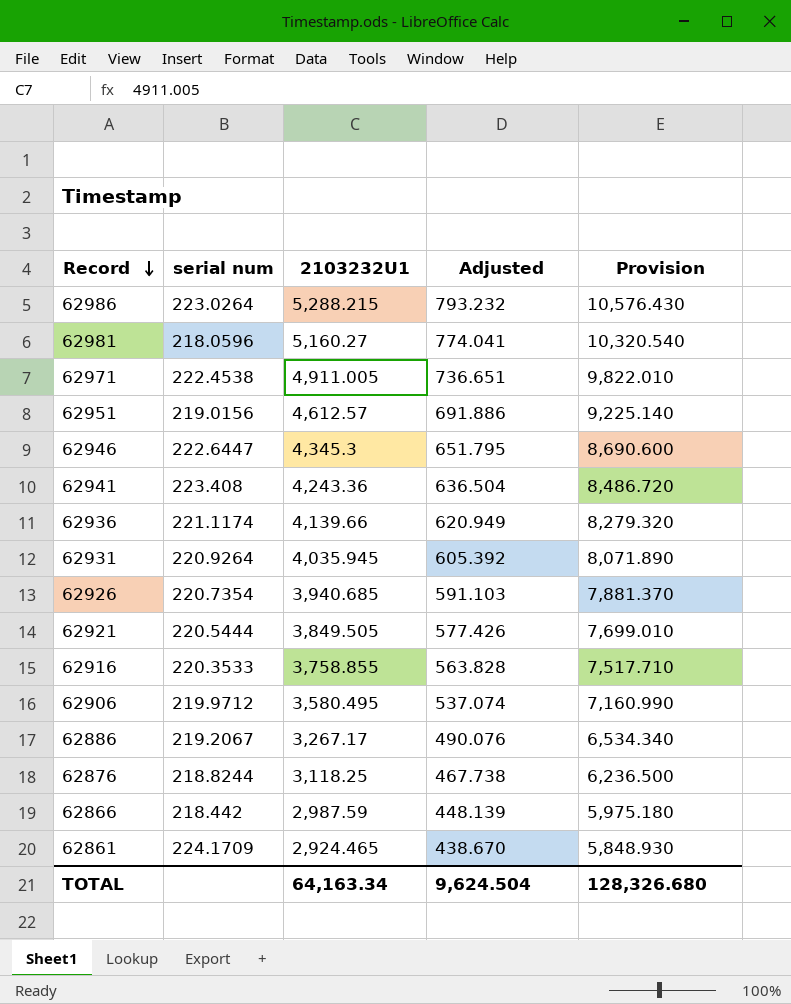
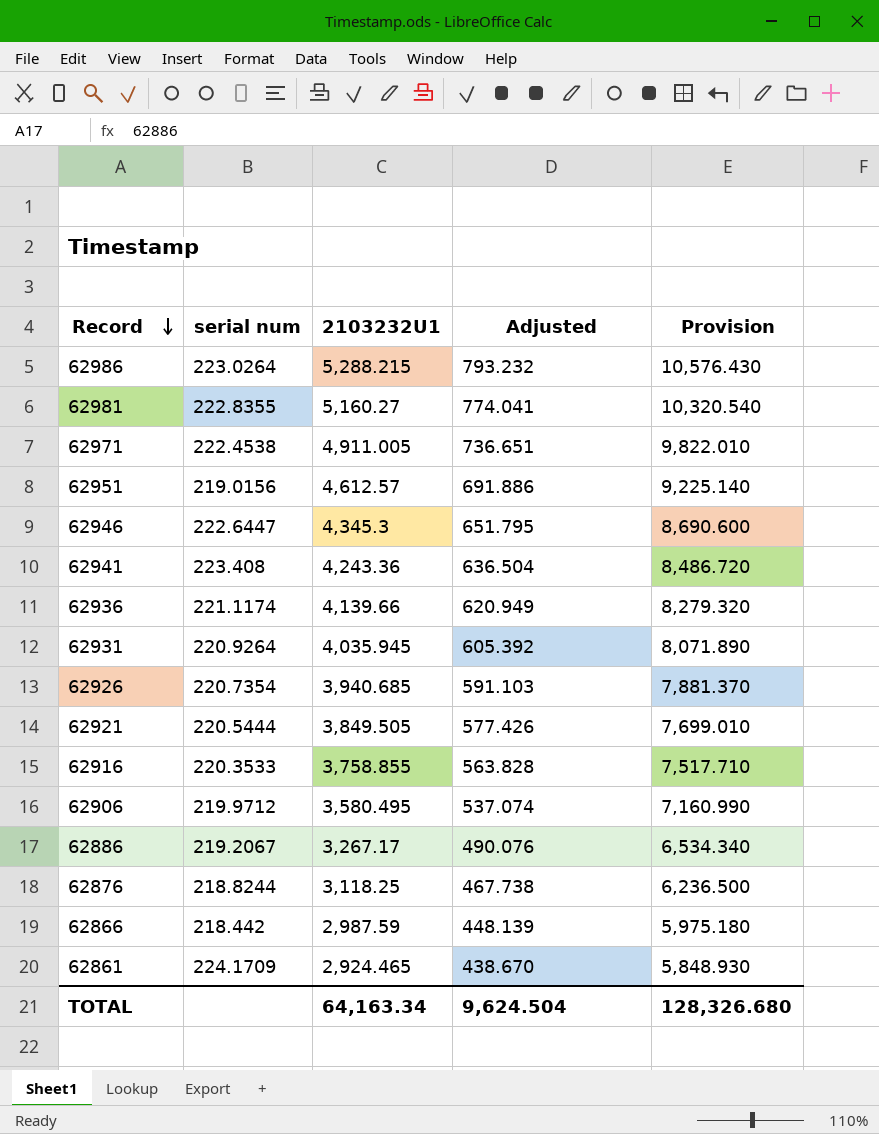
62981 | serial num: 218.0596 -> 222.8355

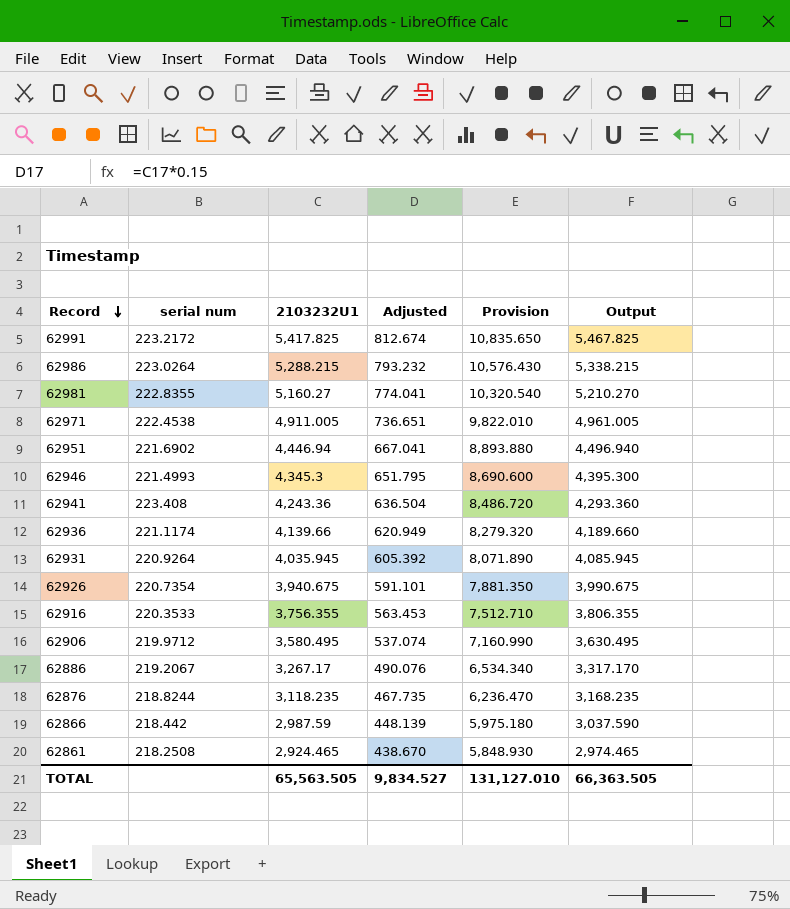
column Output | formula: none -> [2103232U1] + 50
row 62921: 220.5444 | 3,849.505 | 577.426 | 7,699.010 -> none
row 62991: none -> 223.2172 | 5,417.825 | 812.674 | 10,835.650 | 5,467.825
62951 | serial num: 219.0156 -> 221.6902
62951 | 2103232U1: 4,612.57 -> 4,446.94
62951 | Adjusted: 691.886 -> 667.041
62951 | Provision: 9,225.140 -> 8,893.880
62946 | serial num: 222.6447 -> 221.4993
62926 | 2103232U1: 3,940.685 -> 3,940.675
62926 | Adjusted: 591.103 -> 591.101
62926 | Provision: 7,881.370 -> 7,881.350
62916 | 2103232U1: 3,758.855 -> 3,756.355
62916 | Adjusted: 563.828 -> 563.453
62916 | Provision: 7,517.710 -> 7,512.710
62876 | 2103232U1: 3,118.25 -> 3,118.235
62876 | Adjusted: 467.738 -> 467.735
62876 | Provision: 6,236.500 -> 6,236.470
62861 | serial num: 224.1709 -> 218.2508
TOTAL | 2103232U1: 64,163.34 -> 65,563.505
TOTAL | Adjusted: 9,624.504 -> 9,834.527
TOTAL | Provision: 128,326.680 -> 131,127.010

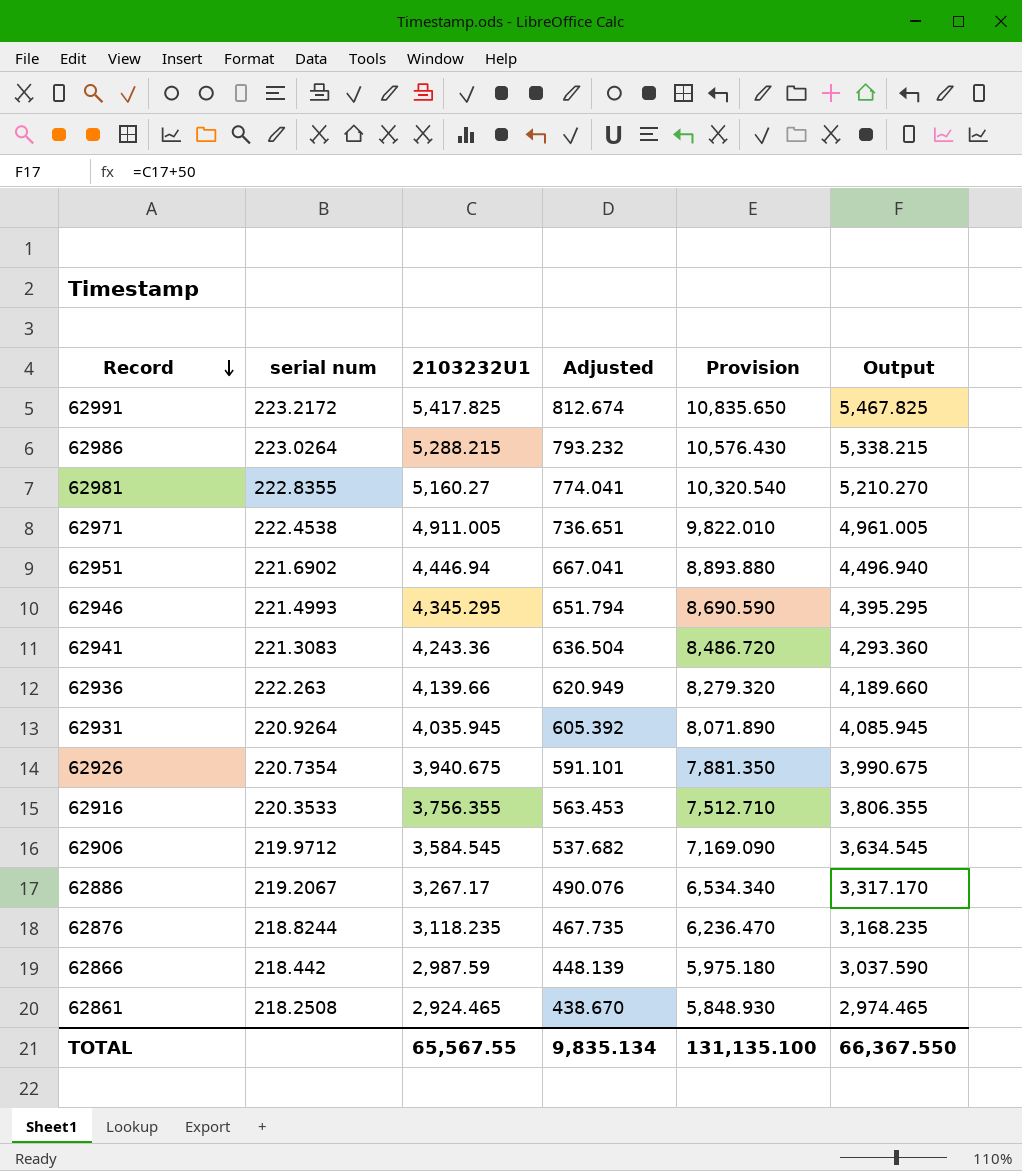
62946 | 2103232U1: 4,345.3 -> 4,345.295
62946 | Adjusted: 651.795 -> 651.794
62946 | Provision: 8,690.600 -> 8,690.590
62946 | Output: 4,395.300 -> 4,395.295
62941 | serial num: 223.408 -> 221.3083
62936 | serial num: 221.1174 -> 222.263
62906 | 2103232U1: 3,580.495 -> 3,584.545
62906 | Adjusted: 537.074 -> 537.682
62906 | Provision: 7,160.990 -> 7,169.090
62906 | Output: 3,630.495 -> 3,634.545
TOTAL | 2103232U1: 65,563.505 -> 65,567.55
TOTAL | Adjusted: 9,834.527 -> 9,835.134
TOTAL | Provision: 131,127.010 -> 131,135.100
TOTAL | Output: 66,363.505 -> 66,367.550

